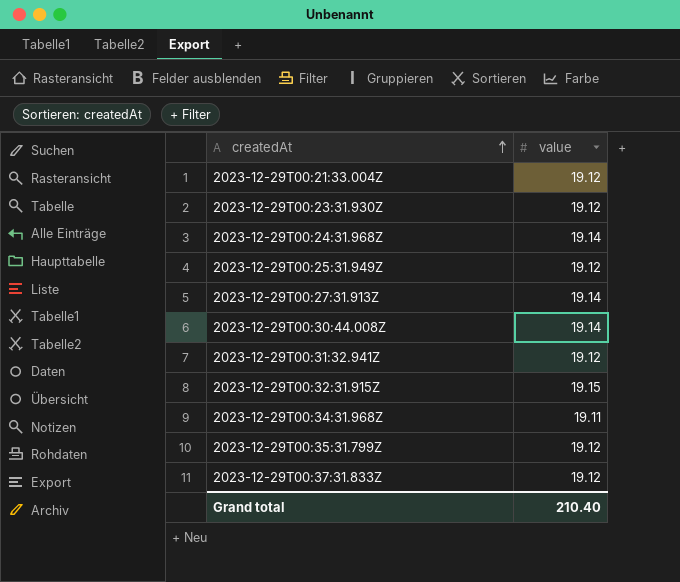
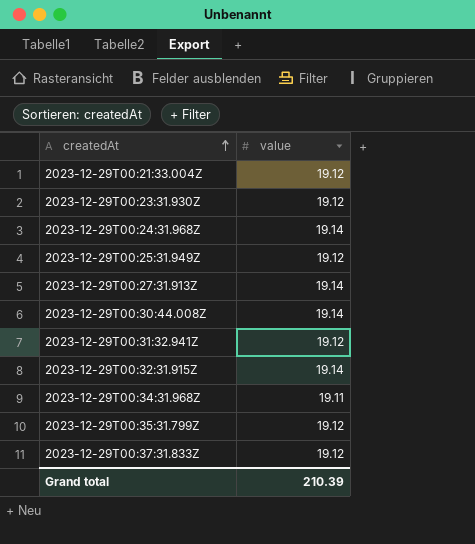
2023-12-29T00:32:31.915Z | value: 19.15 -> 19.14
Grand total | value: 210.40 -> 210.39

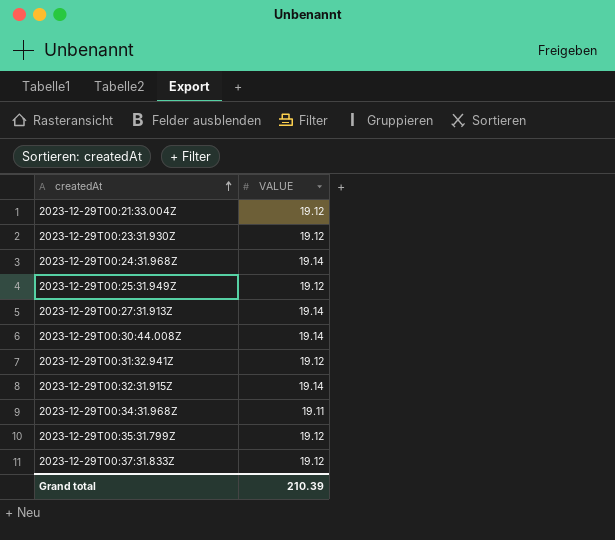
column name: value -> VALUE

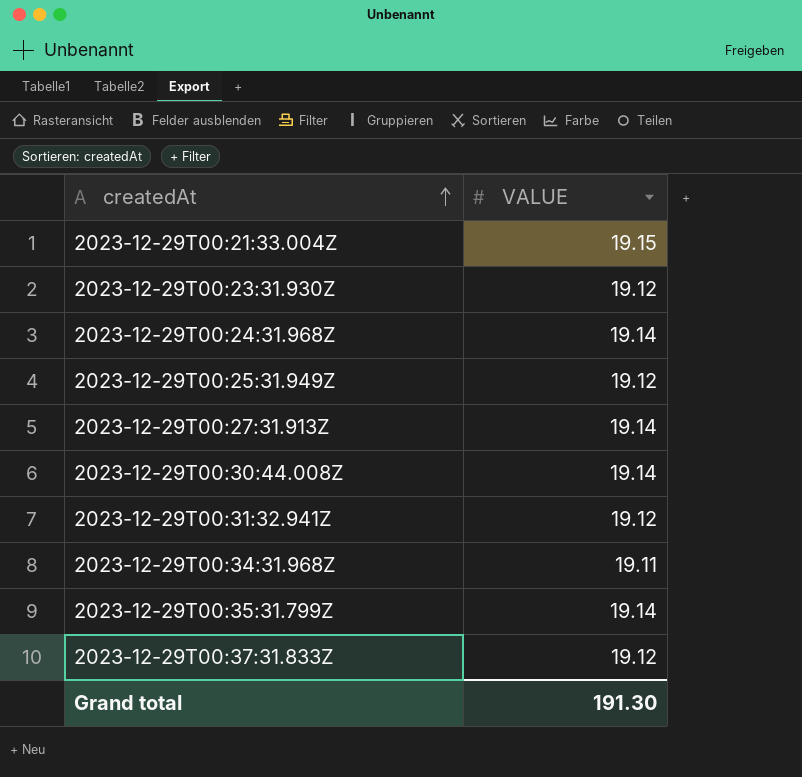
row 2023-12-29T00:32:31.915Z: 19.14 -> none
2023-12-29T00:21:33.004Z | VALUE: 19.12 -> 19.15
2023-12-29T00:35:31.799Z | VALUE: 19.12 -> 19.14
Grand total | VALUE: 210.39 -> 191.30

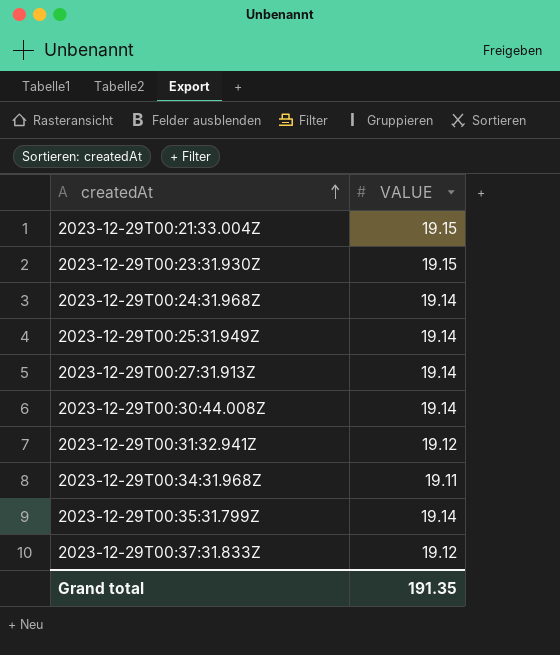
2023-12-29T00:23:31.930Z | VALUE: 19.12 -> 19.15
2023-12-29T00:25:31.949Z | VALUE: 19.12 -> 19.14
Grand total | VALUE: 191.30 -> 191.35

